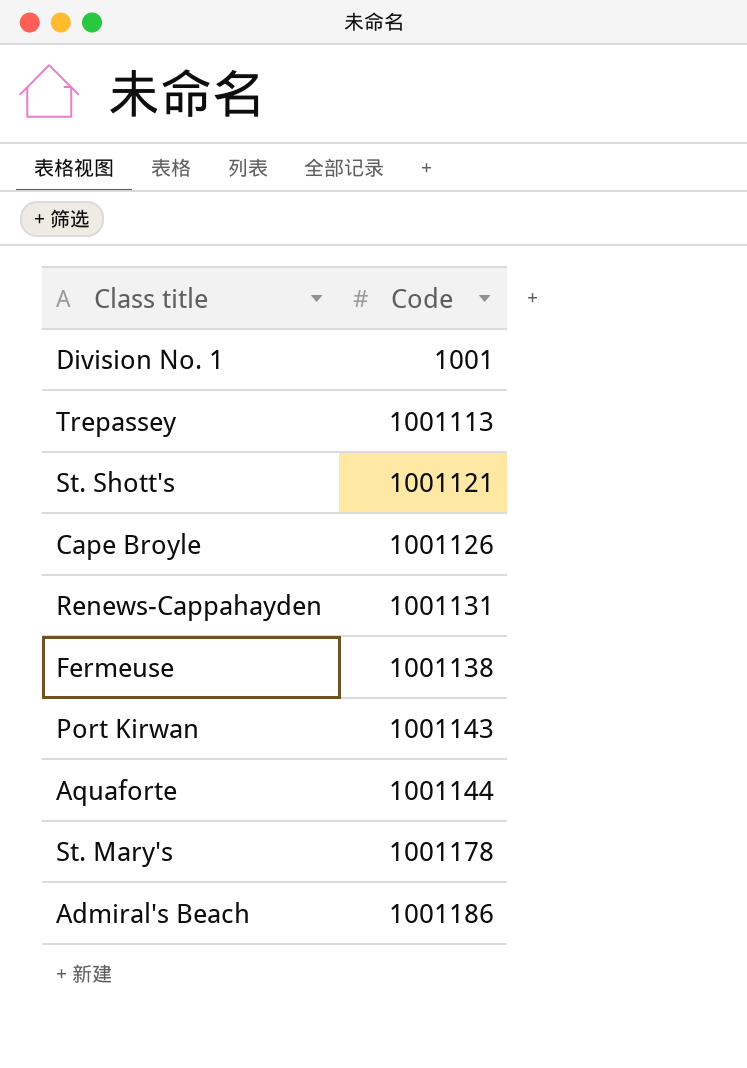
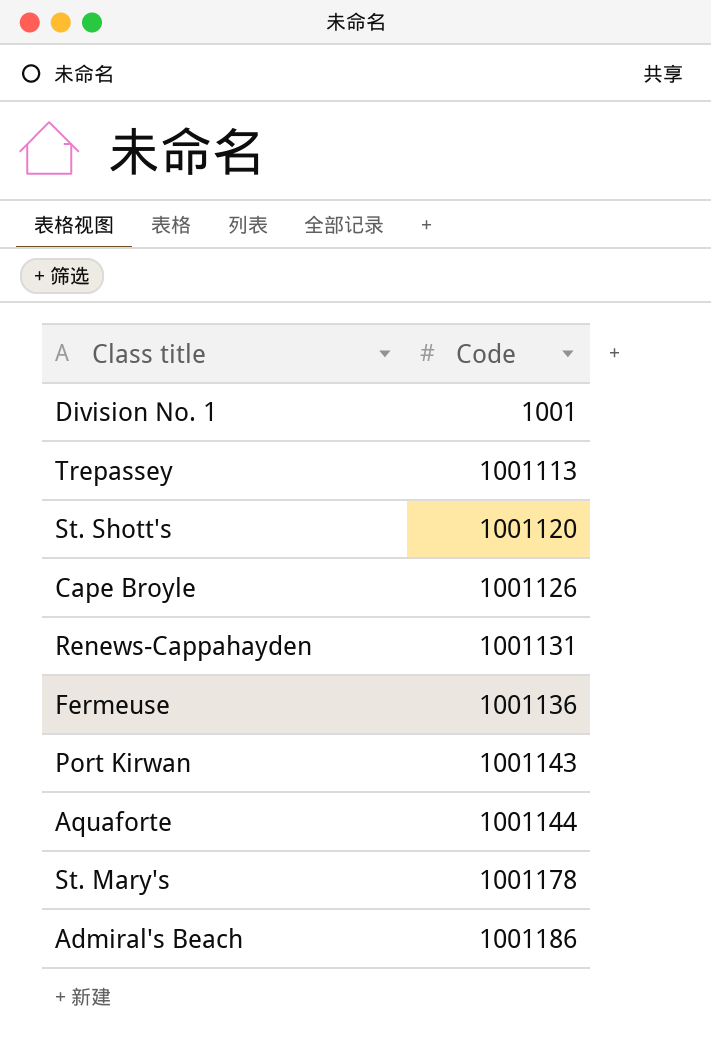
St. Shott's | Code: 1001121 -> 1001120
Fermeuse | Code: 1001138 -> 1001136

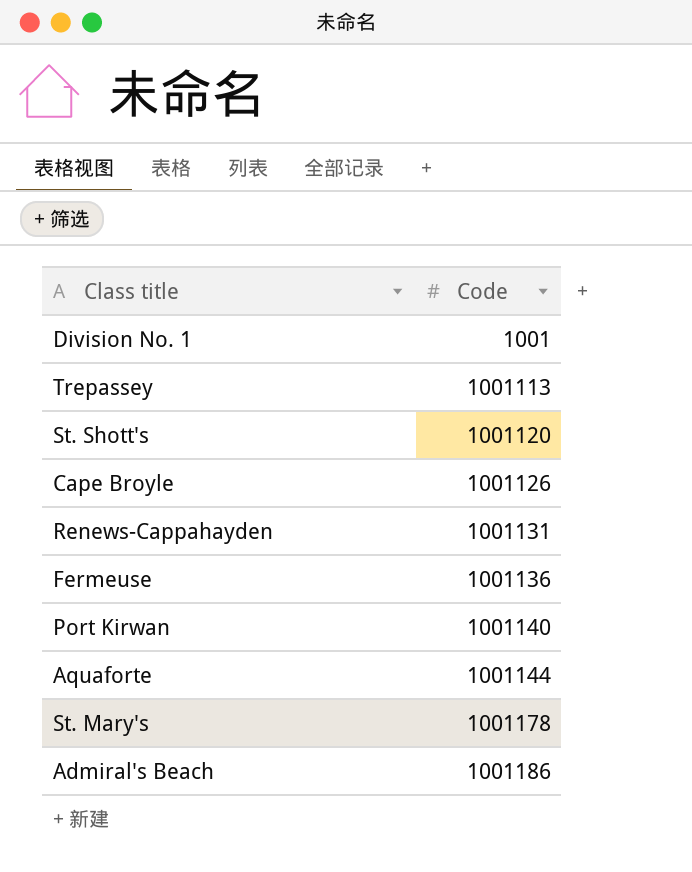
Port Kirwan | Code: 1001143 -> 1001140

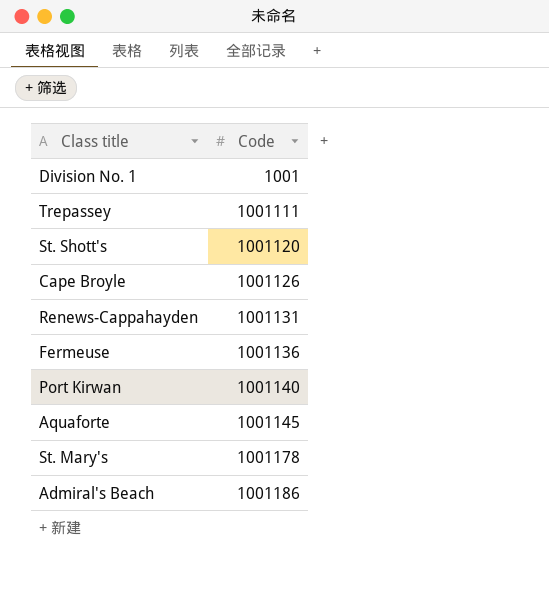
Trepassey | Code: 1001113 -> 1001111
Aquaforte | Code: 1001144 -> 1001145

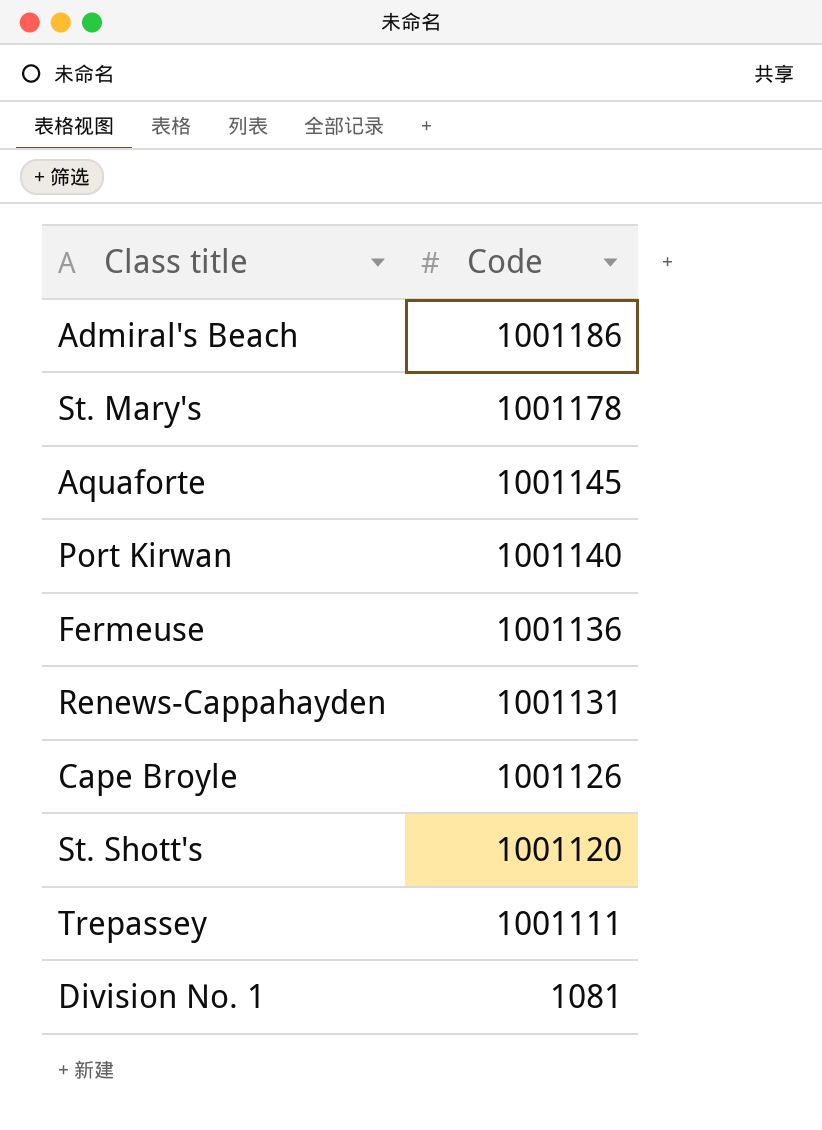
row order: Code ascending -> Code descending
Division No. 1 | Code: 1001 -> 1081

